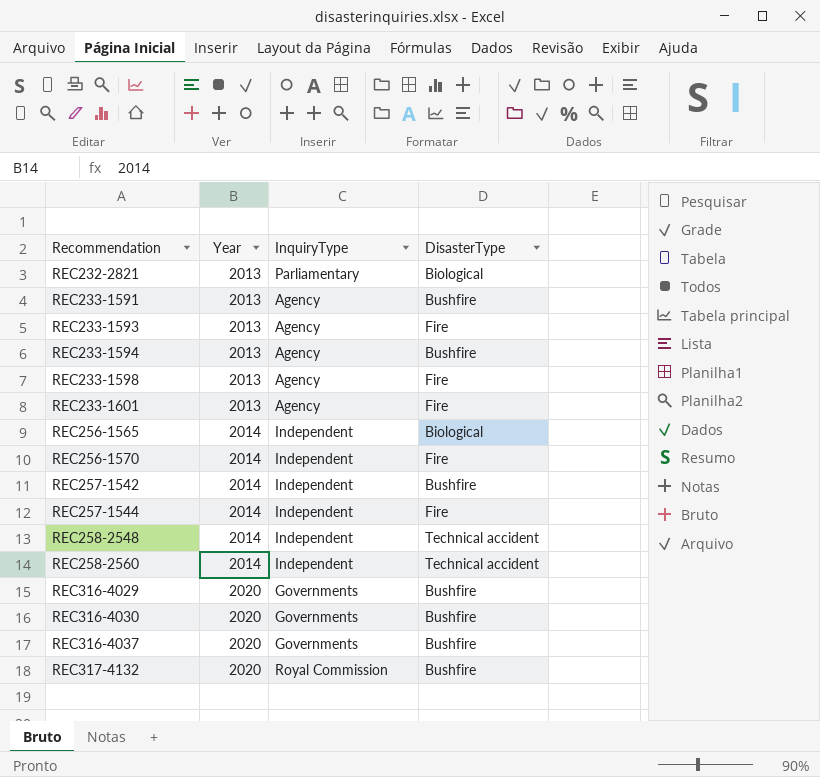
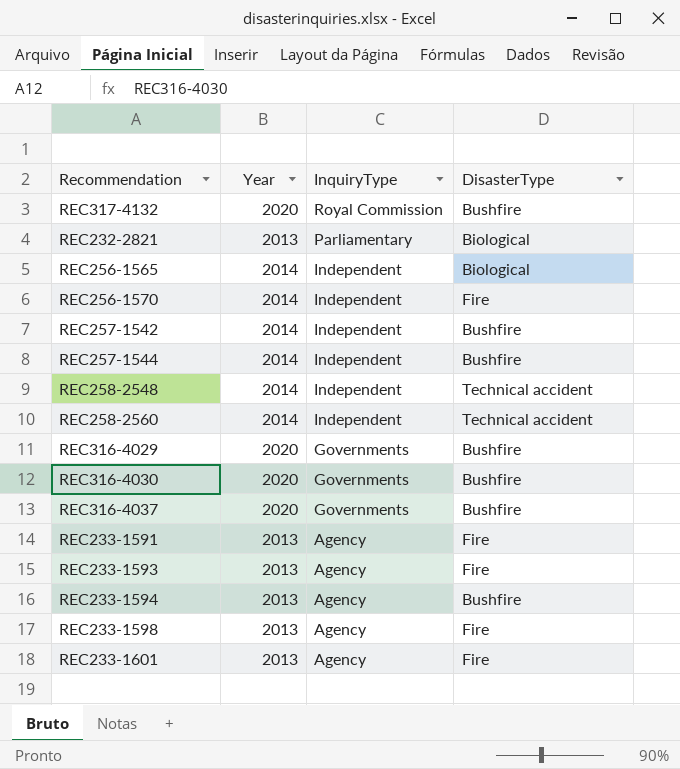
row order: Recommendation ascending -> InquiryType descending
REC257-1544 | DisasterType: Fire -> Bushfire
REC233-1591 | DisasterType: Bushfire -> Fire

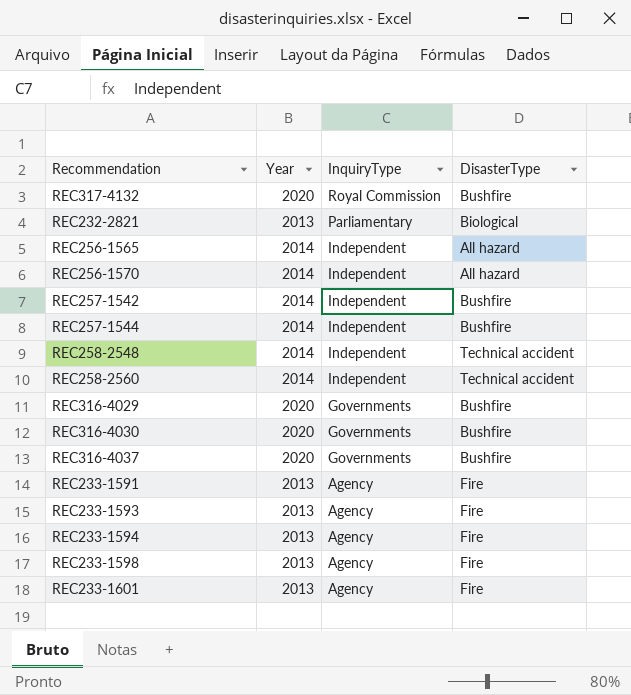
REC256-1565 | DisasterType: Biological -> All hazard
REC256-1570 | DisasterType: Fire -> All hazard
REC233-1594 | DisasterType: Bushfire -> Fire

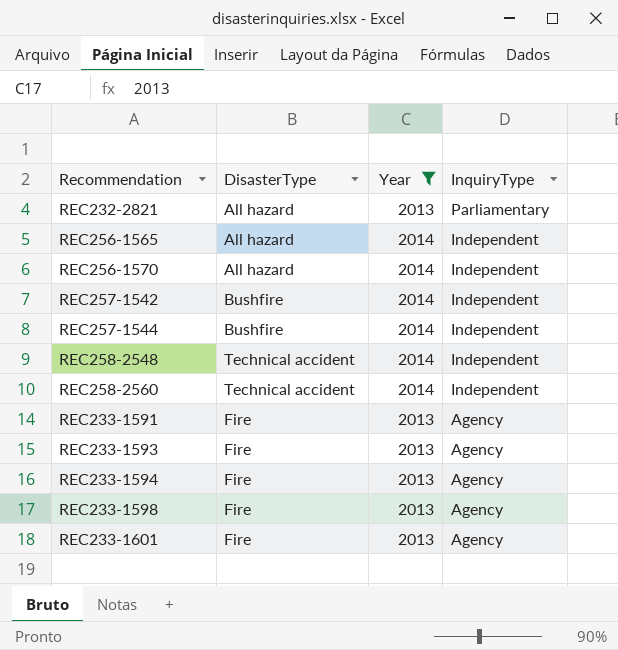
filter: none -> Year != 2020
column DisasterType | position: 4 -> 2
REC232-2821 | DisasterType: Biological -> All hazard

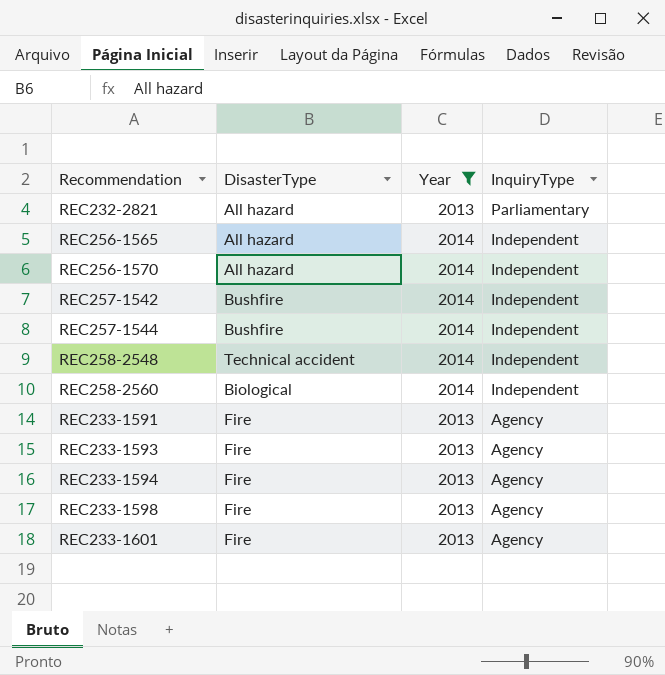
REC258-2560 | DisasterType: Technical accident -> Biological

